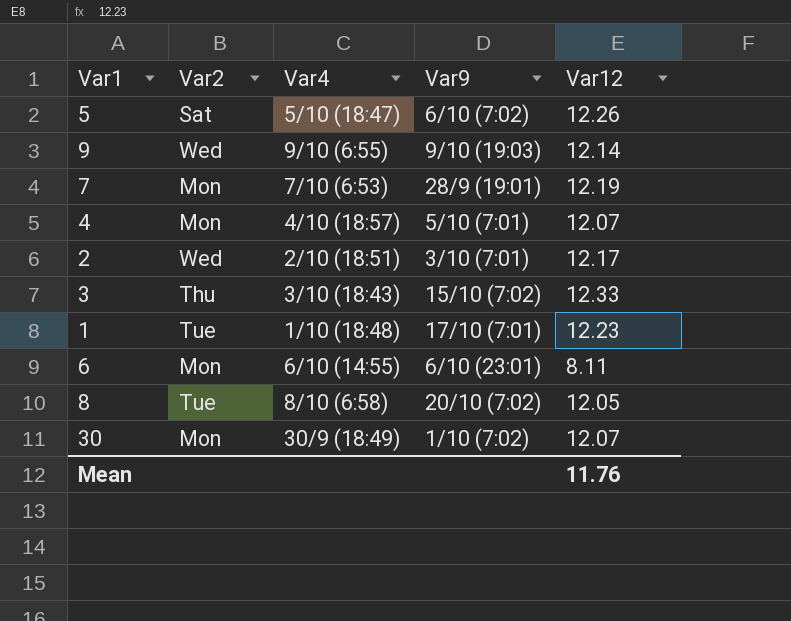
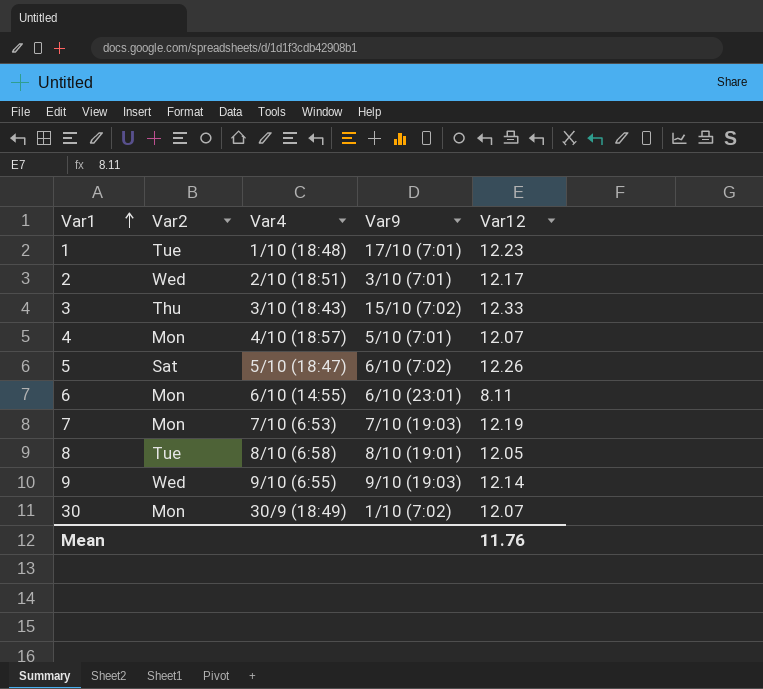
row order: none -> Var1 ascending
7 | Var9: 28/9 (19:01) -> 7/10 (19:03)
8 | Var9: 20/10 (7:02) -> 8/10 (19:01)

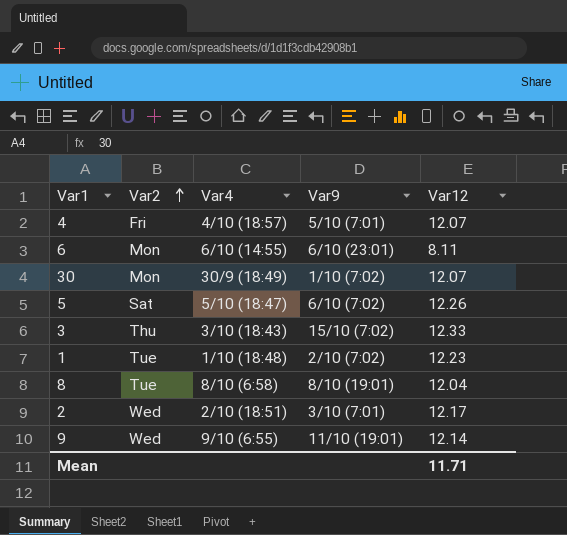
row order: Var1 ascending -> Var2 ascending
row 7: Mon | 7/10 (6:53) | 7/10 (19:03) | 12.19 -> none
4 | Var2: Mon -> Fri
1 | Var9: 17/10 (7:01) -> 2/10 (7:02)
8 | Var12: 12.05 -> 12.04
9 | Var9: 9/10 (19:03) -> 11/10 (19:01)
Mean | Var12: 11.76 -> 11.71

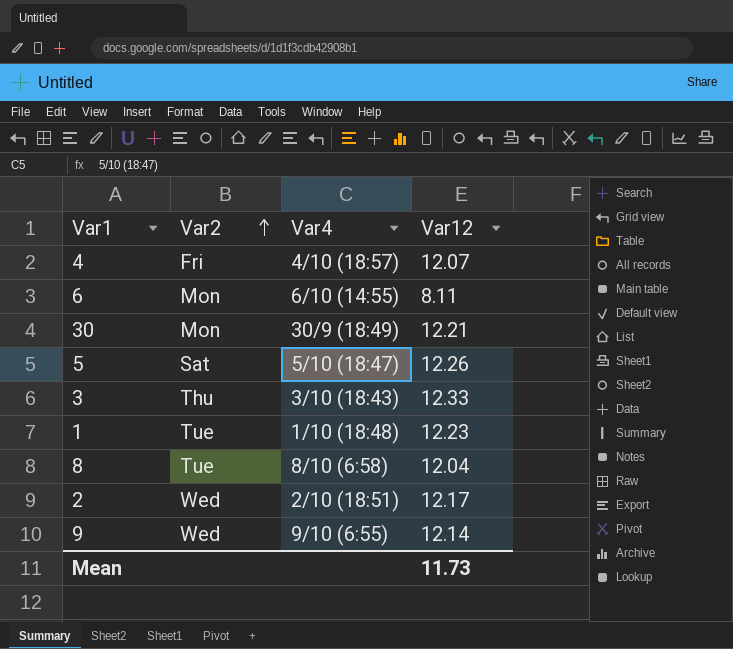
column Var9 | position: 4 -> none
30 | Var12: 12.07 -> 12.21
Mean | Var12: 11.71 -> 11.73

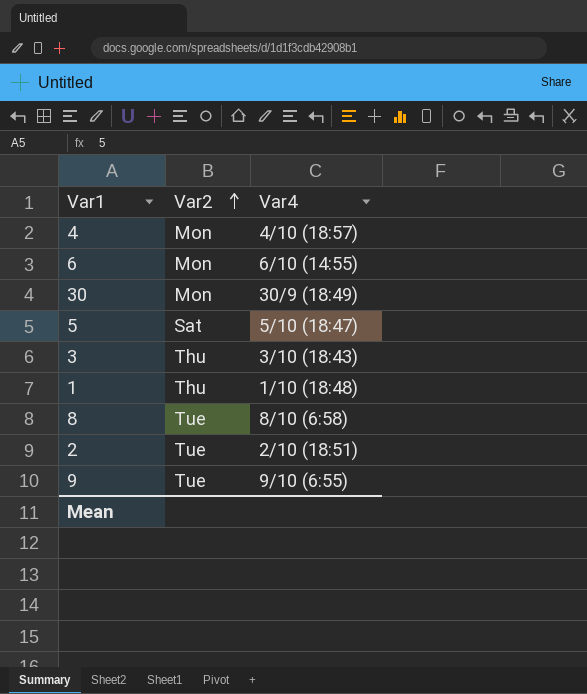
column Var12 | position: 4 -> none
4 | Var2: Fri -> Mon
1 | Var2: Tue -> Thu
2 | Var2: Wed -> Tue
9 | Var2: Wed -> Tue

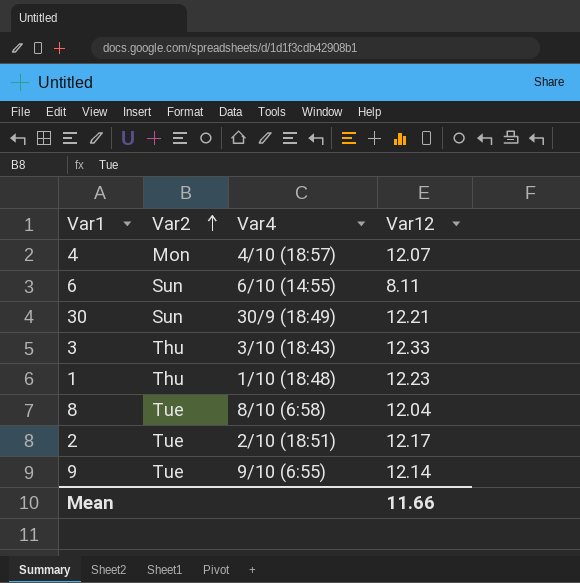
column Var12 | position: none -> 4
row 5: Sat | 5/10 (18:47) -> none
6 | Var2: Mon -> Sun
30 | Var2: Mon -> Sun

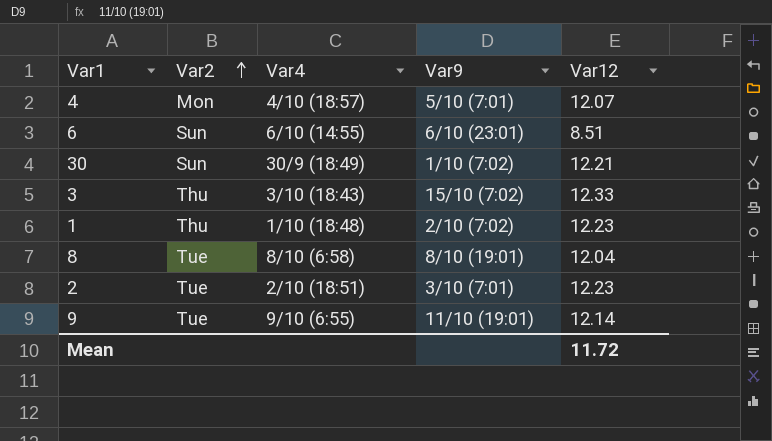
column Var9 | position: none -> 4
6 | Var12: 8.11 -> 8.51
2 | Var12: 12.17 -> 12.23
Mean | Var12: 11.66 -> 11.72

